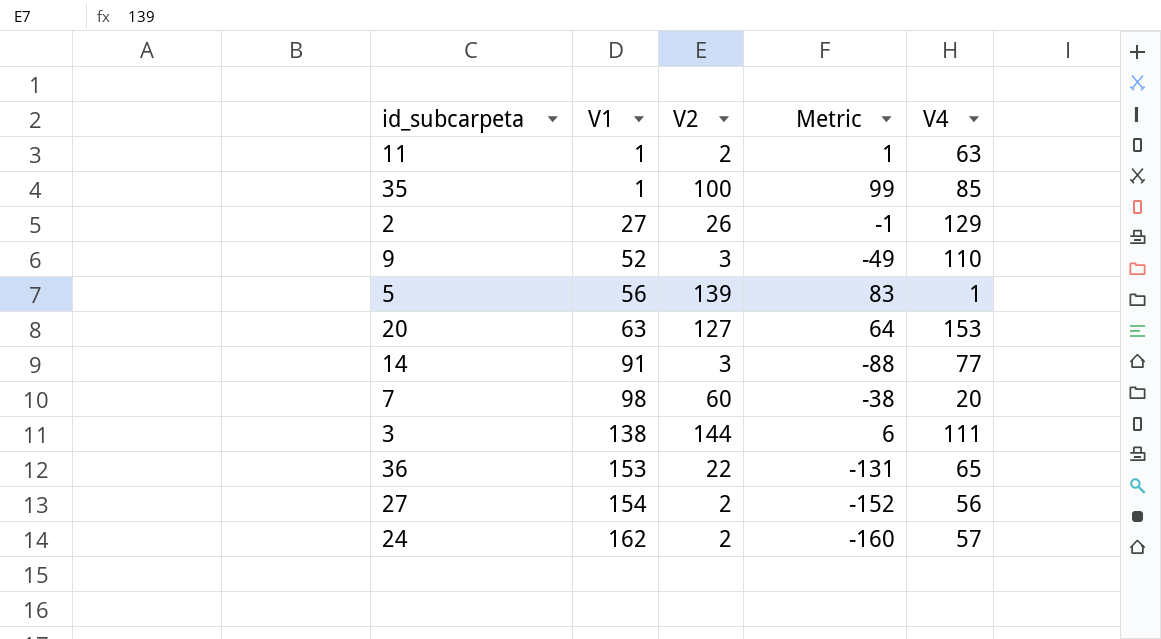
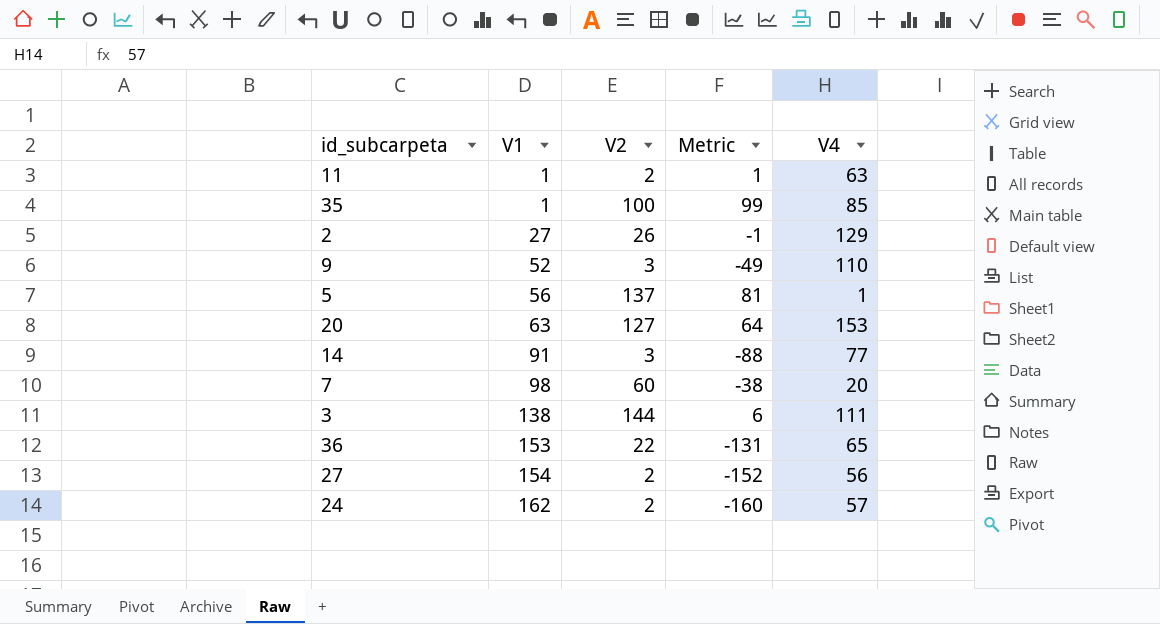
5 | V2: 139 -> 137
5 | Metric: 83 -> 81

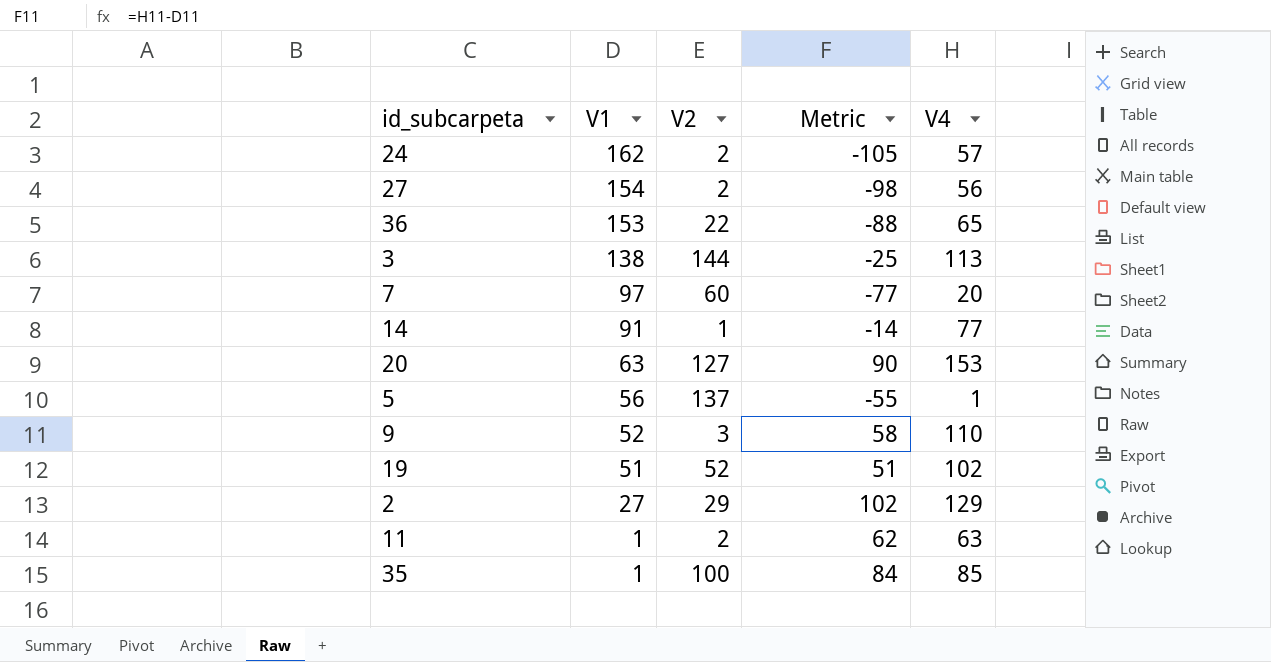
row order: V1 ascending -> V1 descending
column Metric | formula: [V2] - [V1] -> [V4] - [V1]
3 | V4: 111 -> 113
7 | V1: 98 -> 97
14 | V2: 3 -> 1
row 19: none -> 51 | 52 | 51 | 102
2 | V2: 26 -> 29

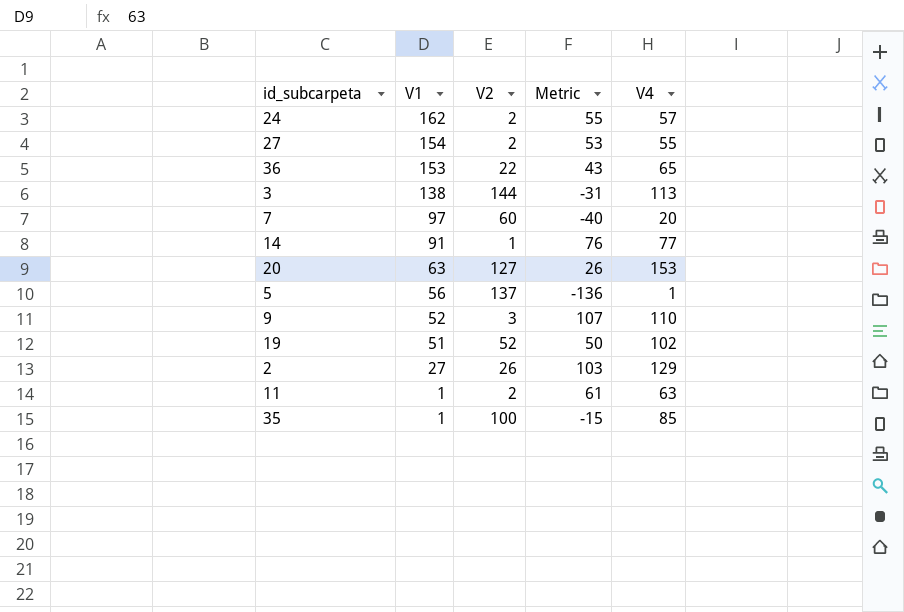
column Metric | formula: [V4] - [V1] -> [V4] - [V2]
27 | V4: 56 -> 55
2 | V2: 29 -> 26

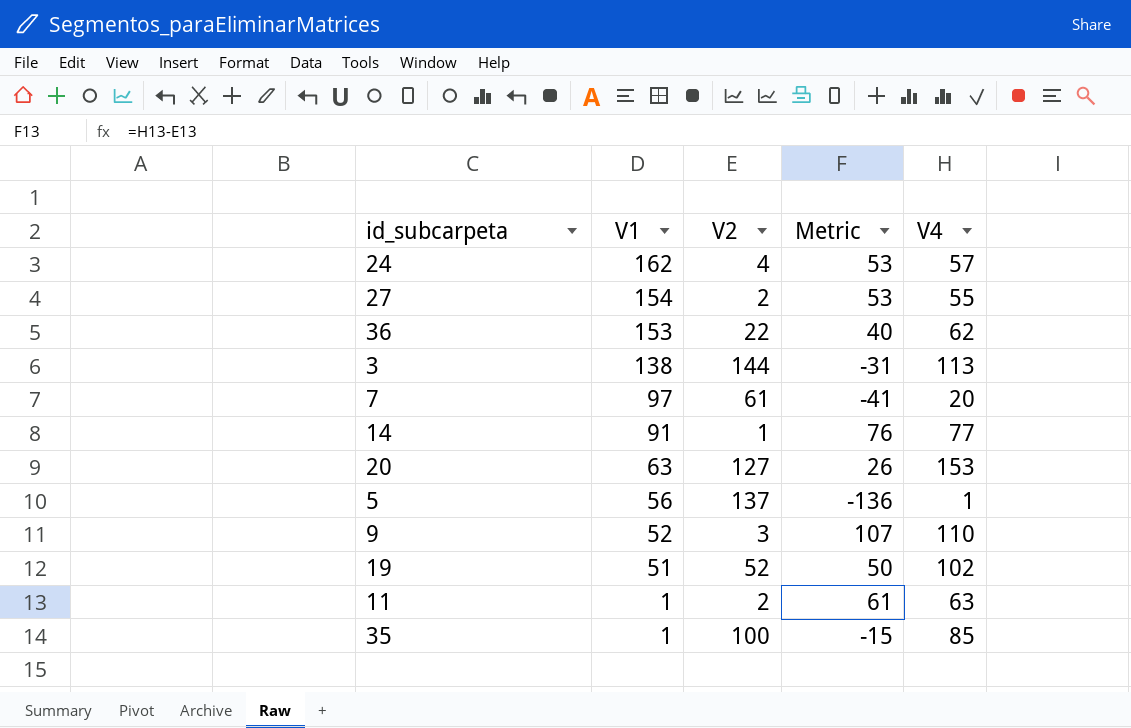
row 2: 27 | 26 | 103 | 129 -> none
24 | V2: 2 -> 4
24 | Metric: 55 -> 53
36 | Metric: 43 -> 40
36 | V4: 65 -> 62
7 | V2: 60 -> 61
7 | Metric: -40 -> -41

